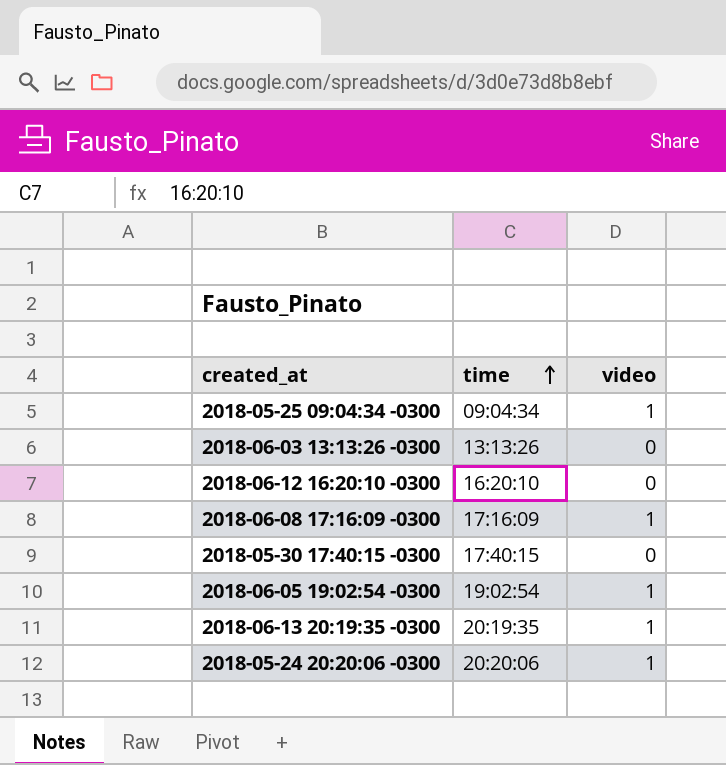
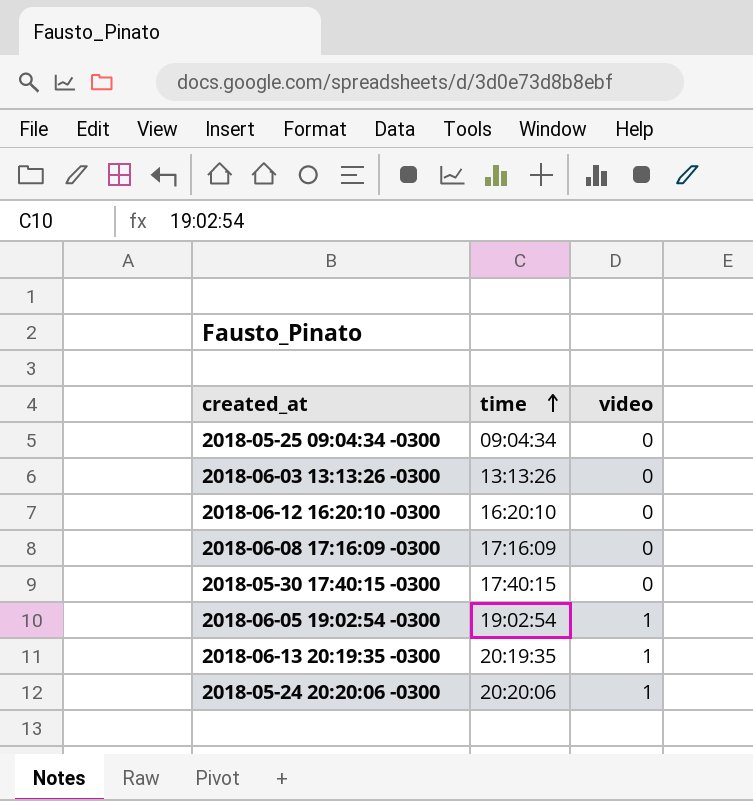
2018-05-25 09:04:34 -0300 | video: 1 -> 0
2018-06-08 17:16:09 -0300 | video: 1 -> 0

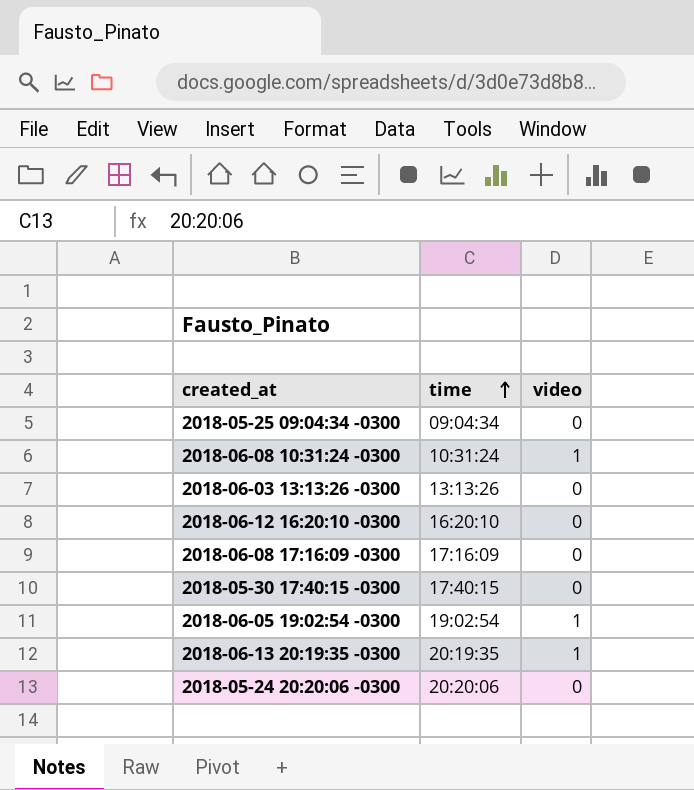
row 2018-06-08 10:31:24 -0300: none -> 10:31:24 | 1
2018-05-24 20:20:06 -0300 | video: 1 -> 0

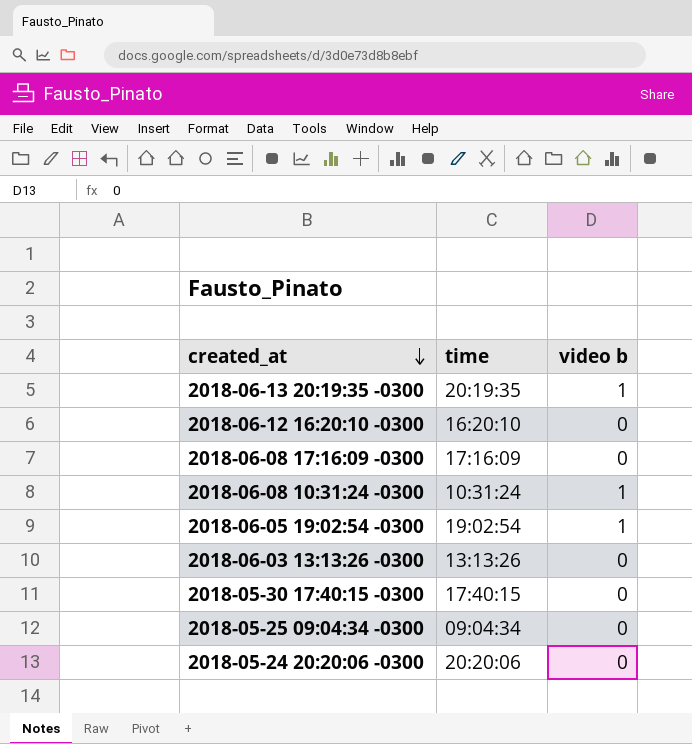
row order: time ascending -> created_at descending
column name: video -> video b

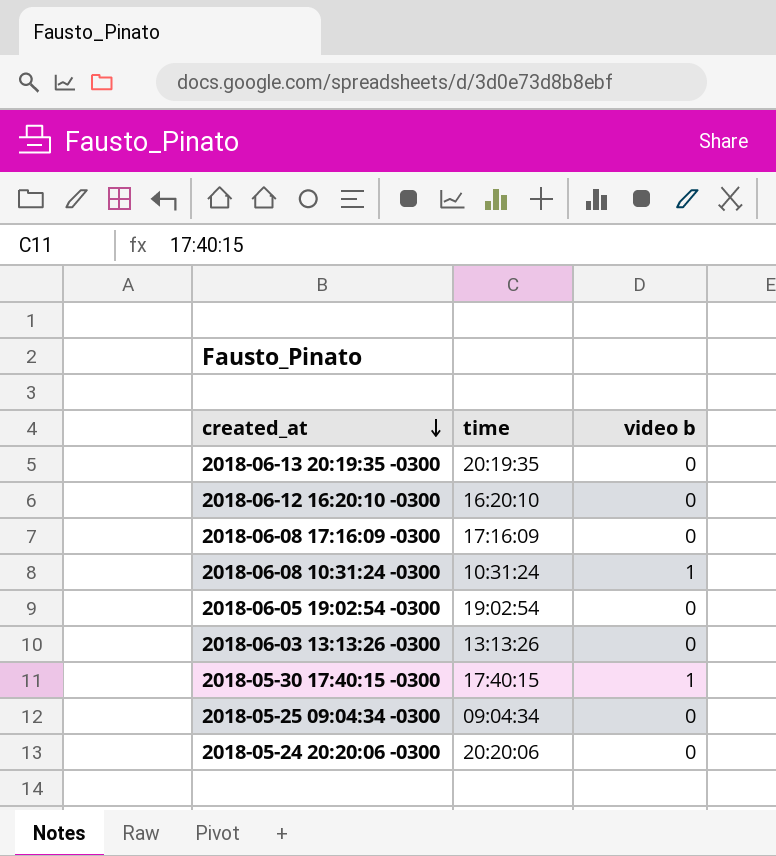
2018-06-13 20:19:35 -0300 | video b: 1 -> 0
2018-06-05 19:02:54 -0300 | video b: 1 -> 0
2018-05-30 17:40:15 -0300 | video b: 0 -> 1

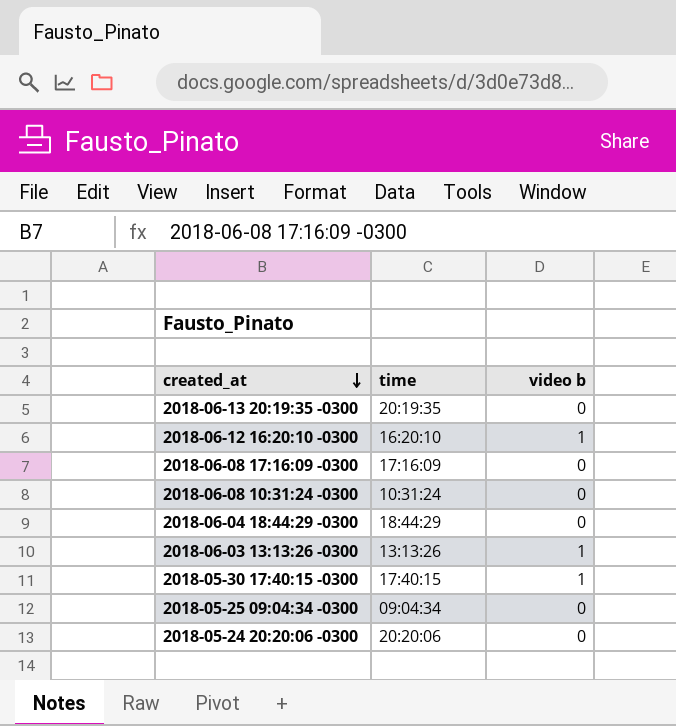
row 2018-06-05 19:02:54 -0300: 19:02:54 | 0 -> none
2018-06-12 16:20:10 -0300 | video b: 0 -> 1
2018-06-08 10:31:24 -0300 | video b: 1 -> 0
row 2018-06-04 18:44:29 -0300: none -> 18:44:29 | 0
2018-06-03 13:13:26 -0300 | video b: 0 -> 1

